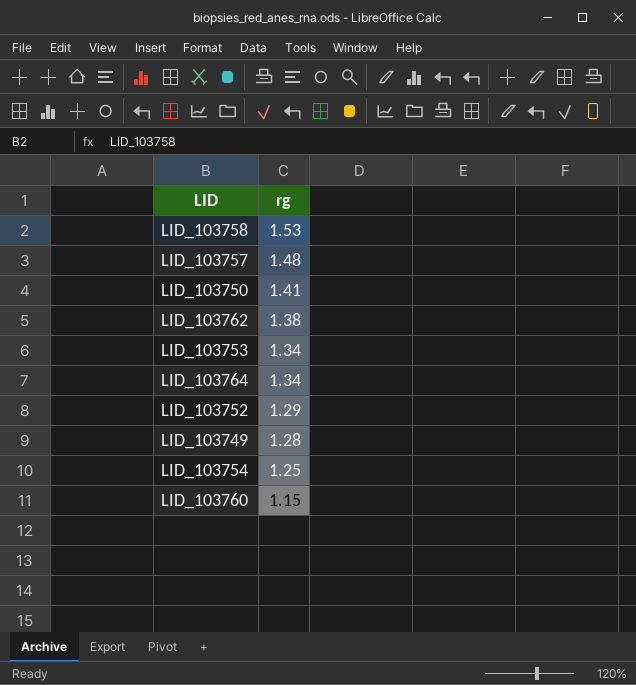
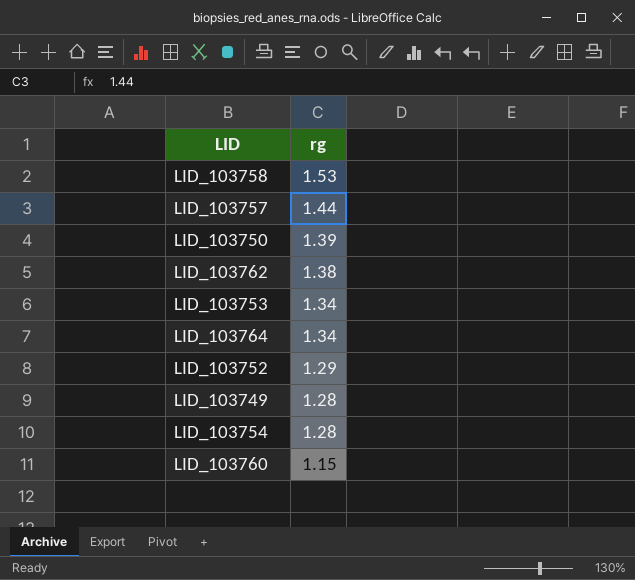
LID_103757 | rg: 1.48 -> 1.44
LID_103750 | rg: 1.41 -> 1.39
LID_103754 | rg: 1.25 -> 1.28

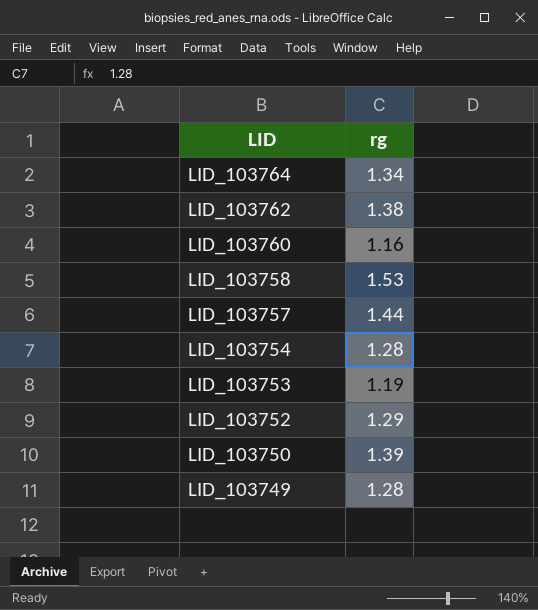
row order: rg descending -> LID descending
LID_103760 | rg: 1.15 -> 1.16
LID_103753 | rg: 1.34 -> 1.19

